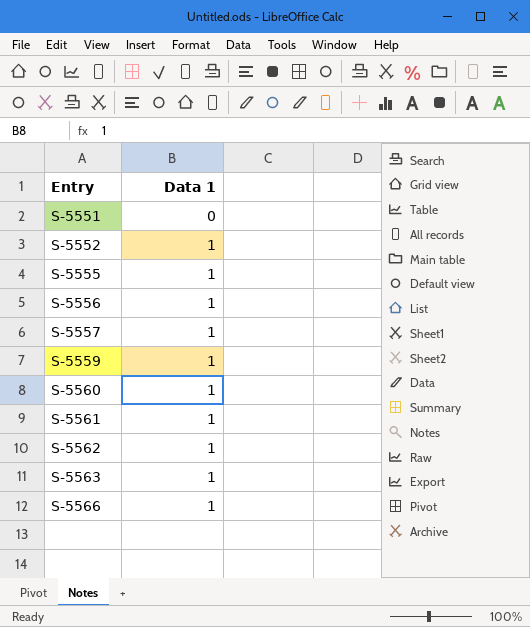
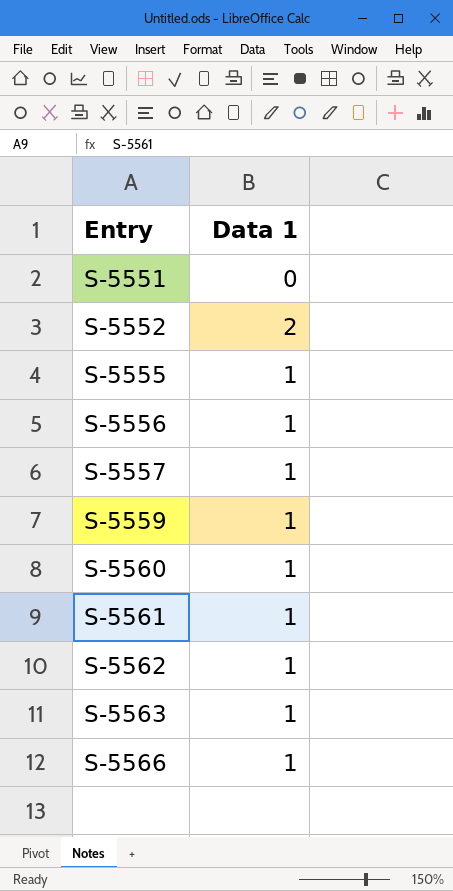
S-5552 | Data 1: 1 -> 2

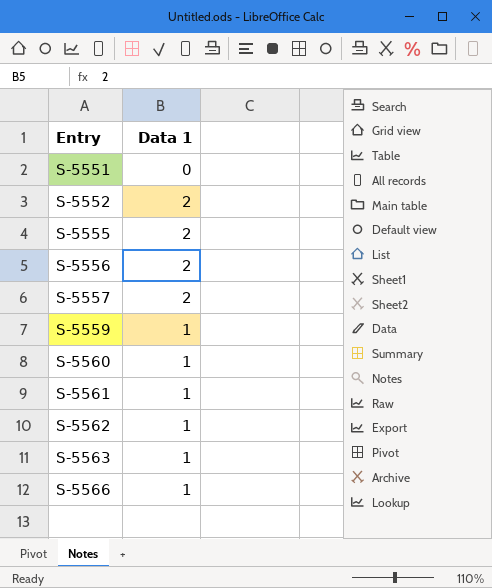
S-5555 | Data 1: 1 -> 2
S-5556 | Data 1: 1 -> 2
S-5557 | Data 1: 1 -> 2

